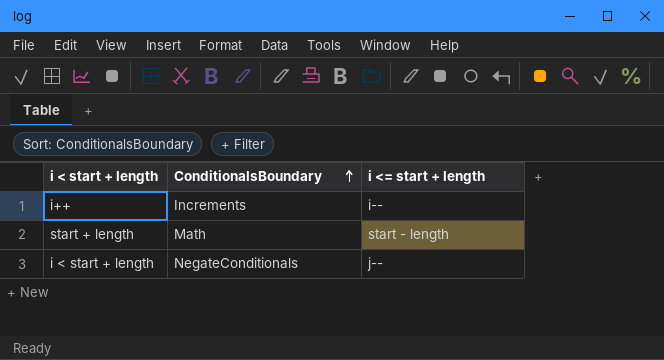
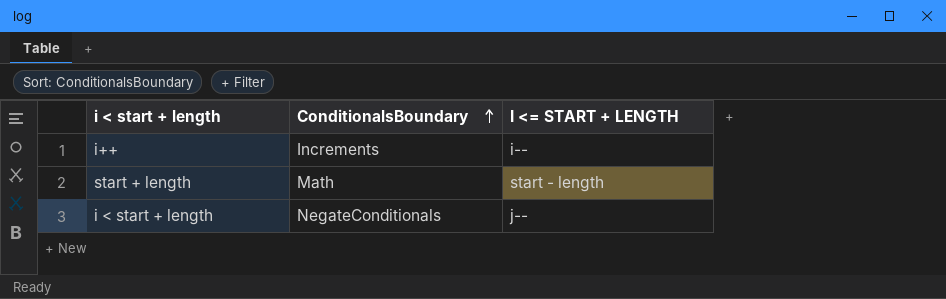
column name: i <= start + length -> I <= START + LENGTH

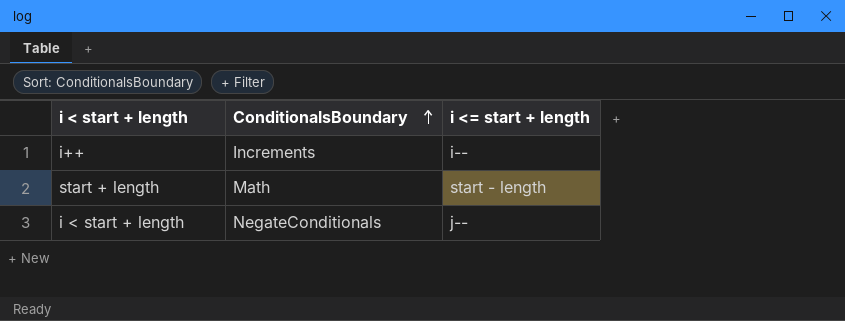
column name: I <= START + LENGTH -> i <= start + length

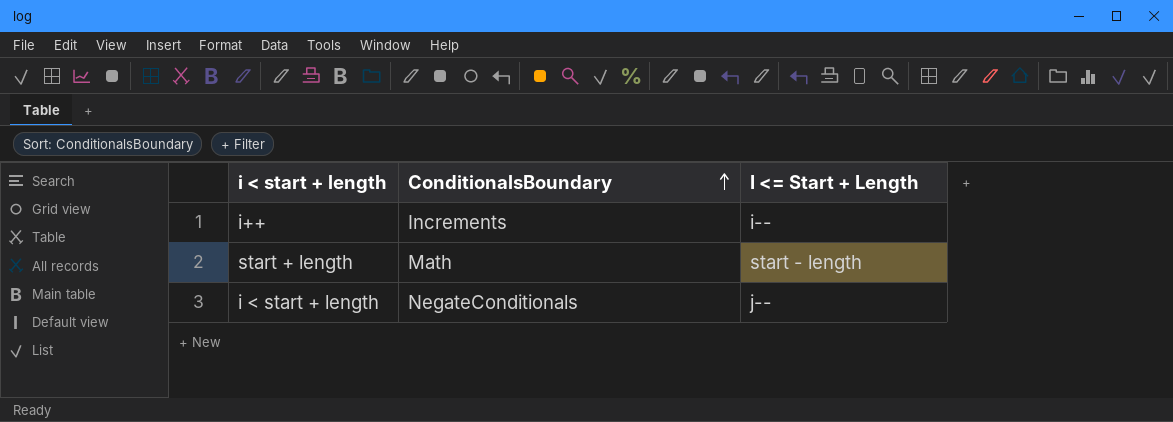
column name: i <= start + length -> I <= Start + Length

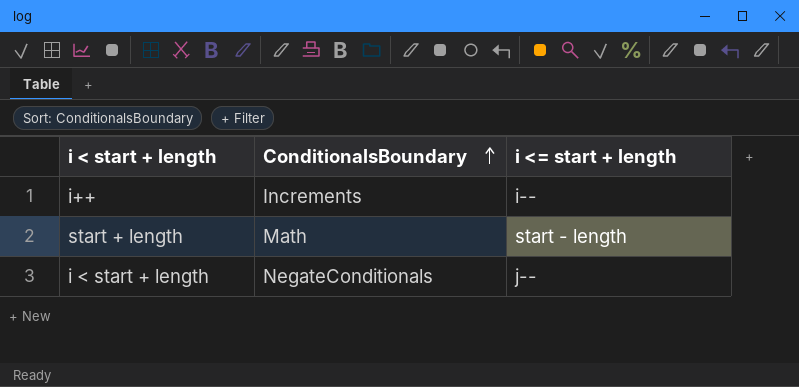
column name: I <= Start + Length -> i <= start + length

